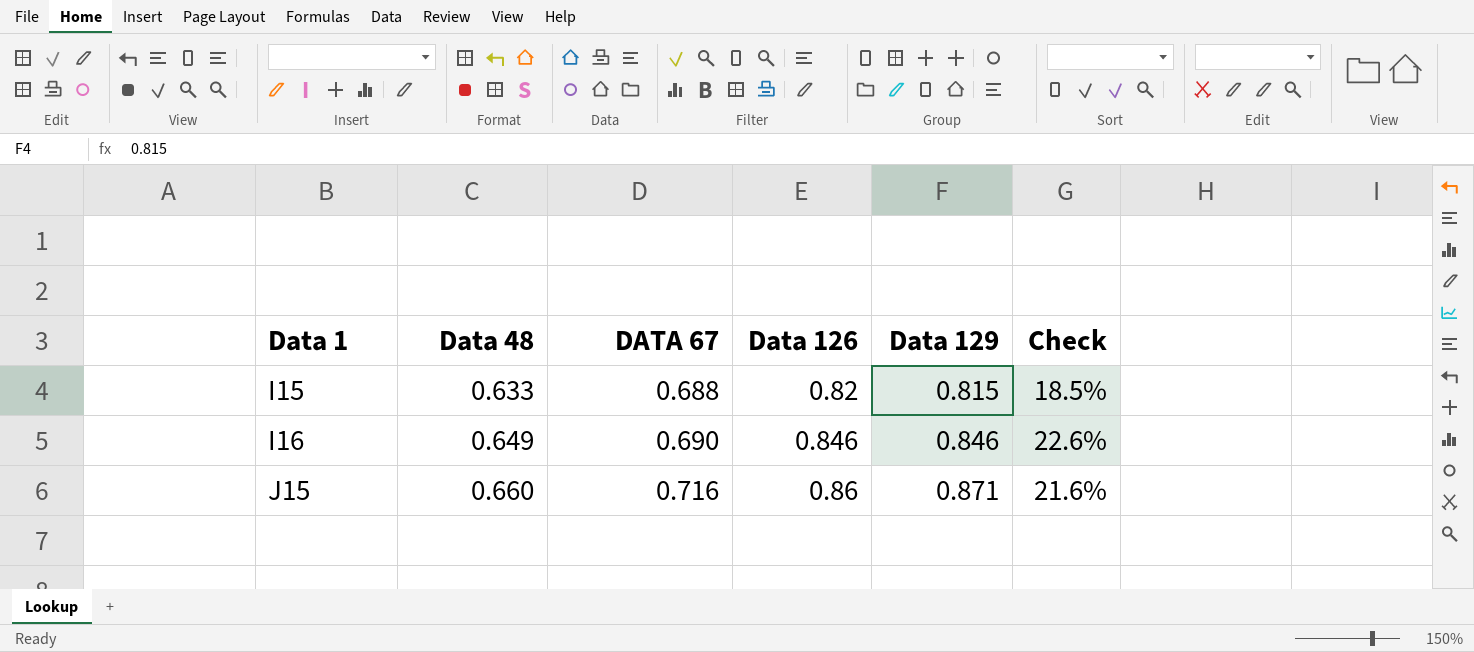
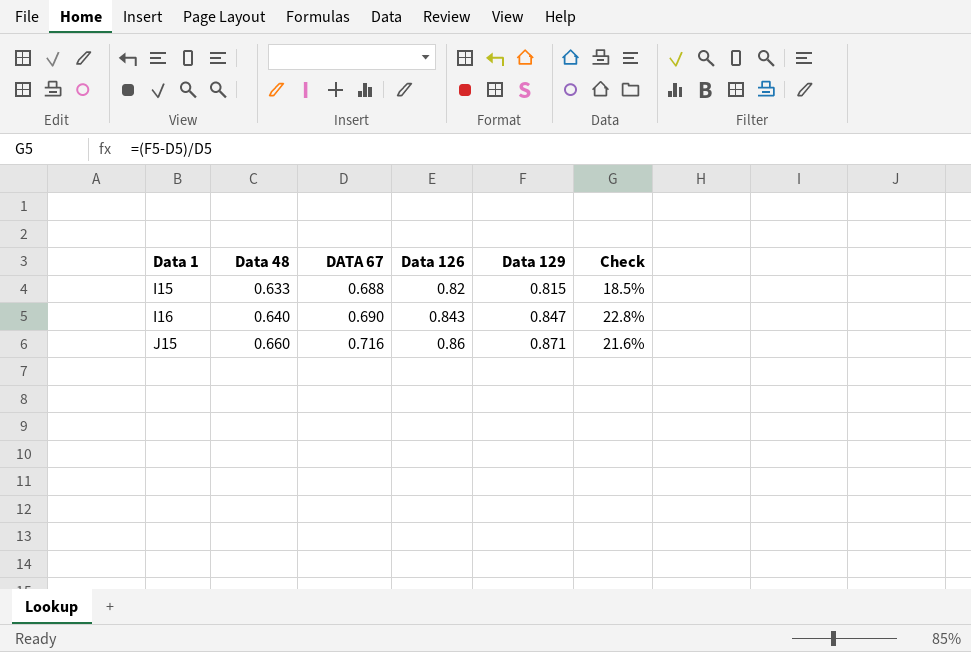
I16 | Data 48: 0.649 -> 0.640
I16 | Data 126: 0.846 -> 0.843
I16 | Data 129: 0.846 -> 0.847
I16 | Check: 22.6% -> 22.8%

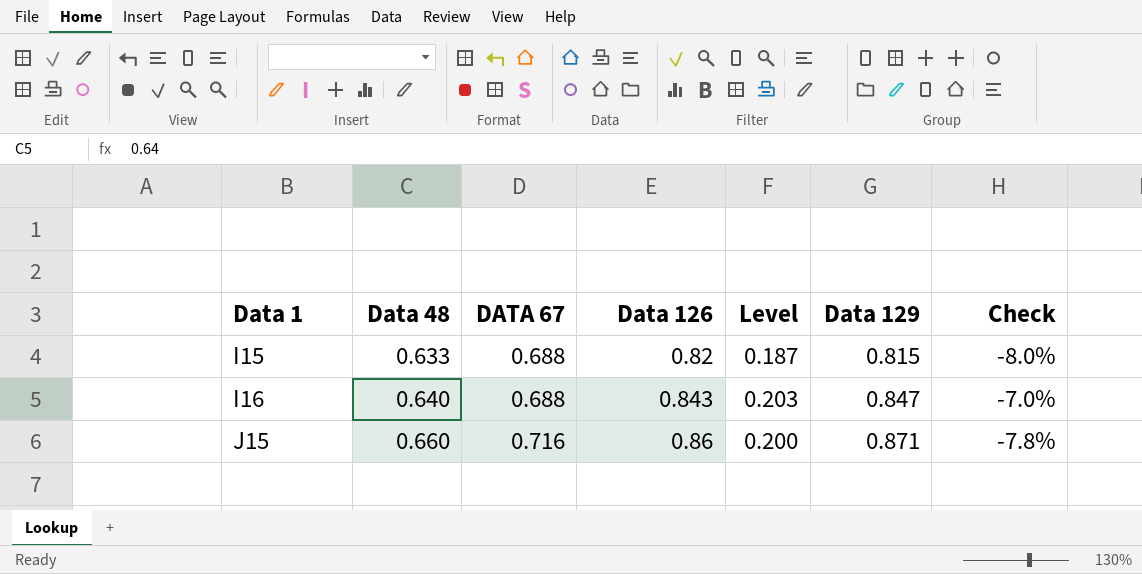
column Level | formula: none -> [Data 126] - [Data 48]
column Check | formula: ([Data 129] - [DATA 67]) / [DATA 67] -> ([Data 48] - [DATA 67]) / [DATA 67]
I16 | DATA 67: 0.690 -> 0.688

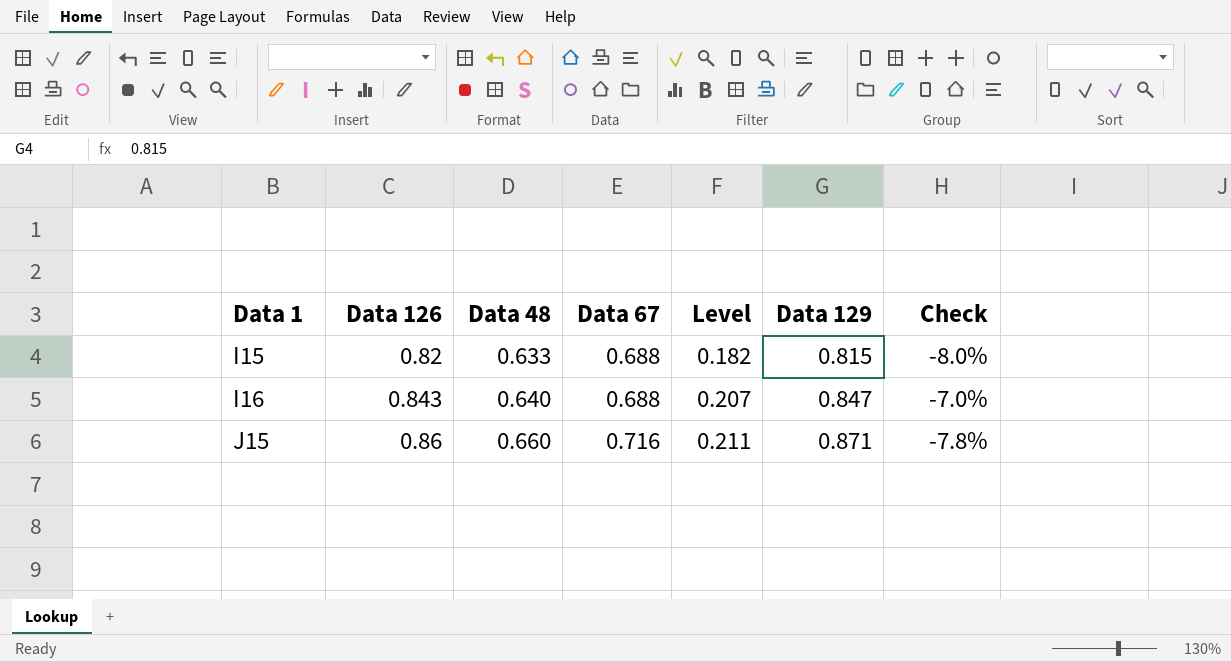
column Data 126 | position: 4 -> 2
column name: DATA 67 -> Data 67
column Level | formula: [Data 126] - [Data 48] -> [Data 129] - [Data 48]

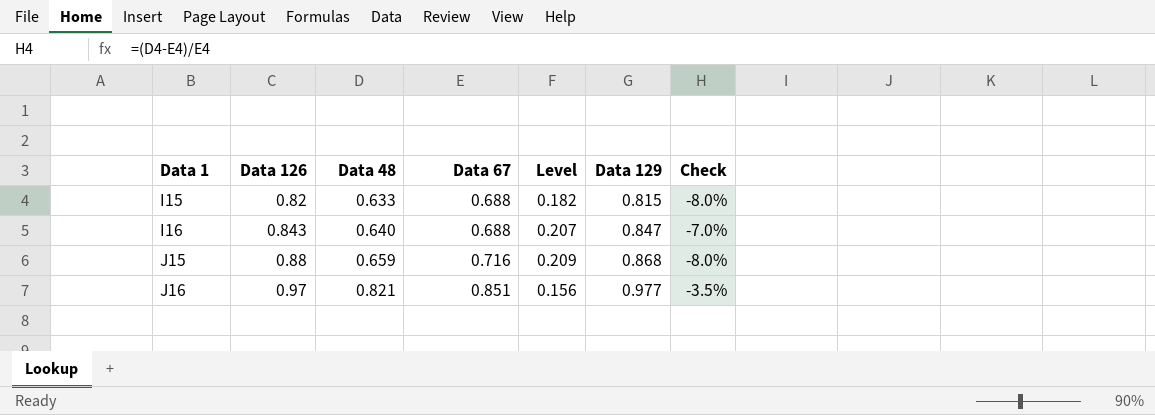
J15 | Data 126: 0.86 -> 0.88
J15 | Data 48: 0.660 -> 0.659
J15 | Level: 0.211 -> 0.209
J15 | Data 129: 0.871 -> 0.868
J15 | Check: -7.8% -> -8.0%
row J16: none -> 0.97 | 0.821 | 0.851 | 0.156 | 0.977 | -3.5%

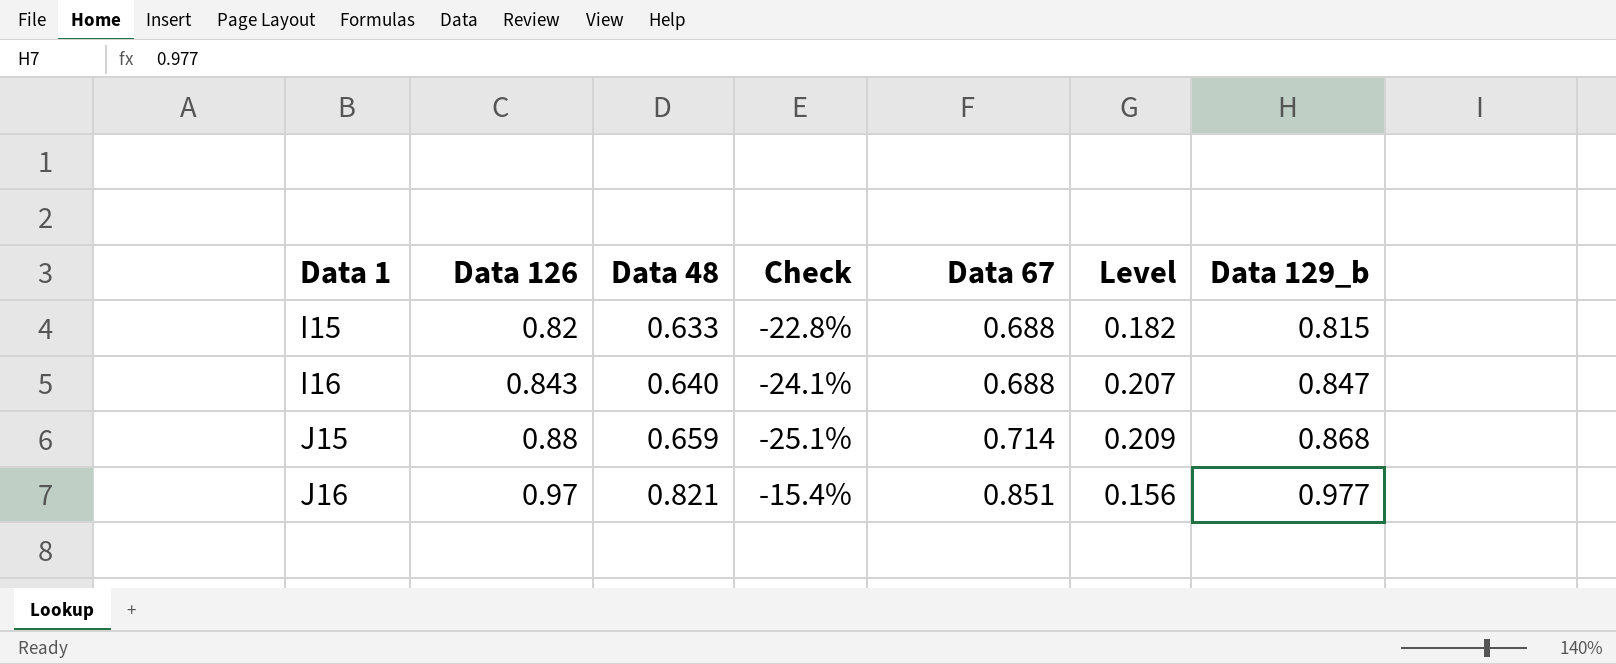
column Check | formula: ([Data 48] - [Data 67]) / [Data 67] -> ([Data 48] - [Data 126]) / [Data 126]
column Check | position: 7 -> 4
column name: Data 129 -> Data 129_b
J15 | Data 67: 0.716 -> 0.714

